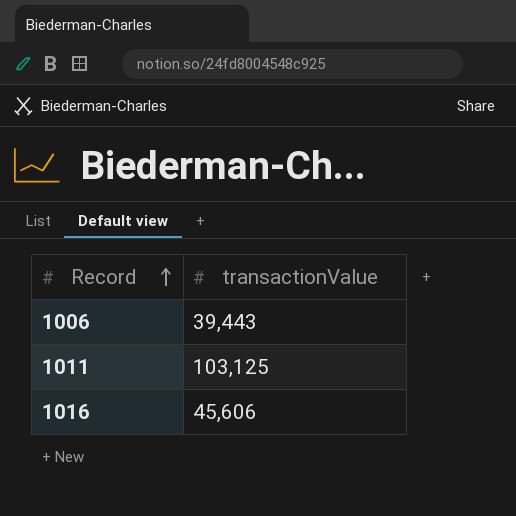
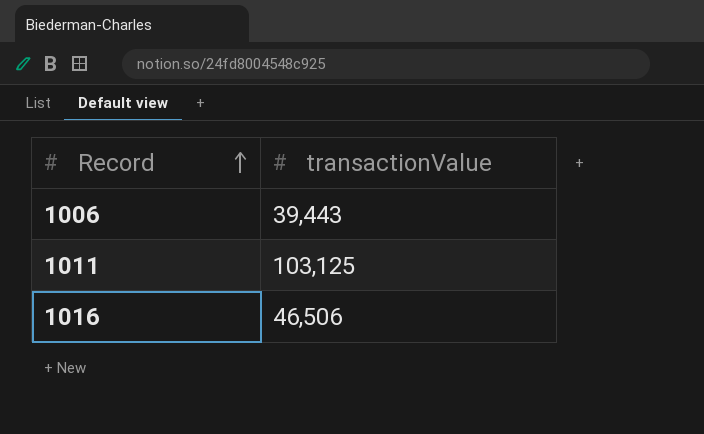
1016 | transactionValue: 45,606 -> 46,506

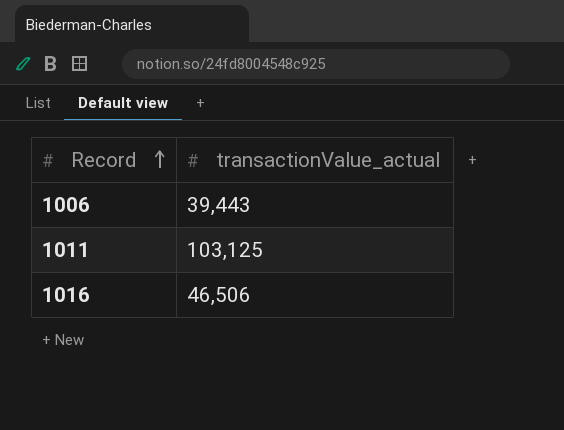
column name: transactionValue -> transactionValue_actual

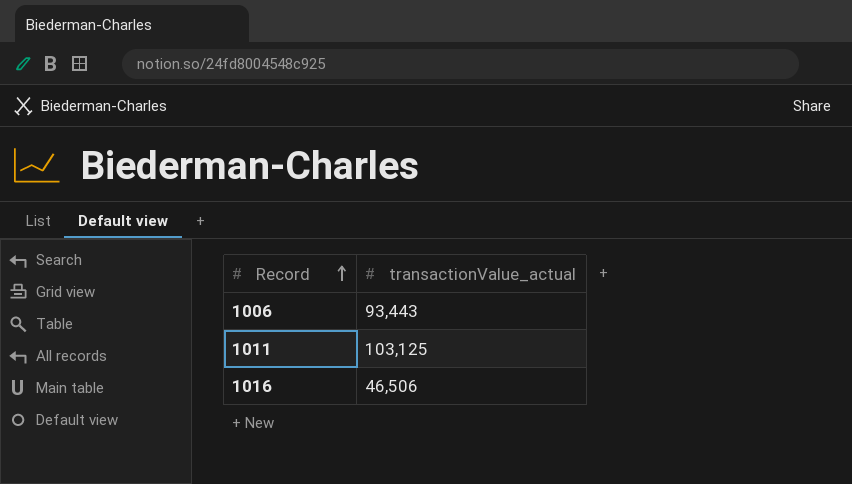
1006 | transactionValue_actual: 39,443 -> 93,443

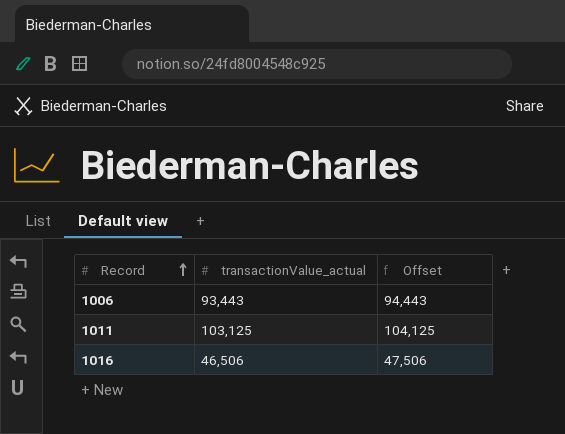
column Offset | formula: none -> [transactionValue_actual] + 1000

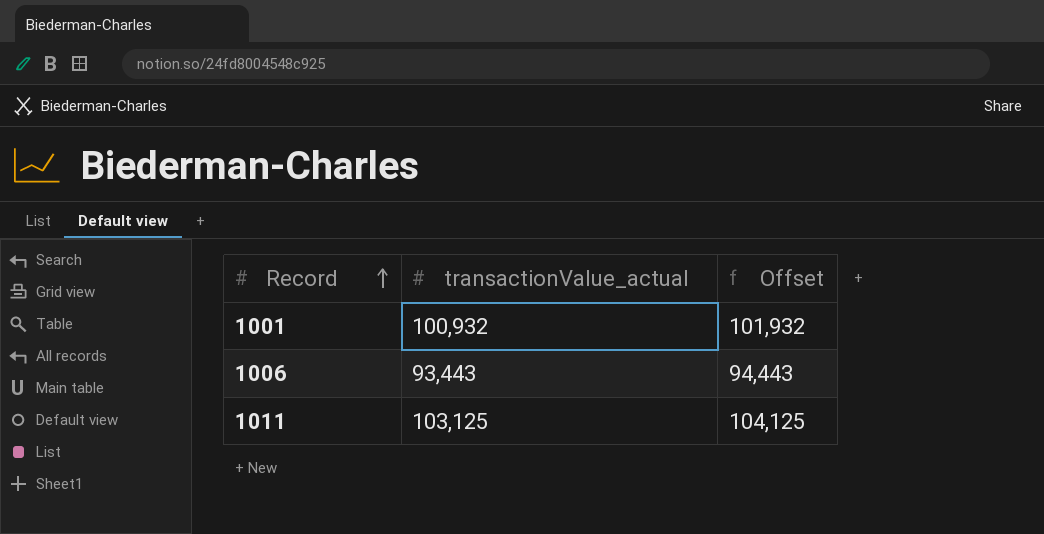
row 1016: 46,506 | 47,506 -> none
row 1001: none -> 100,932 | 101,932

